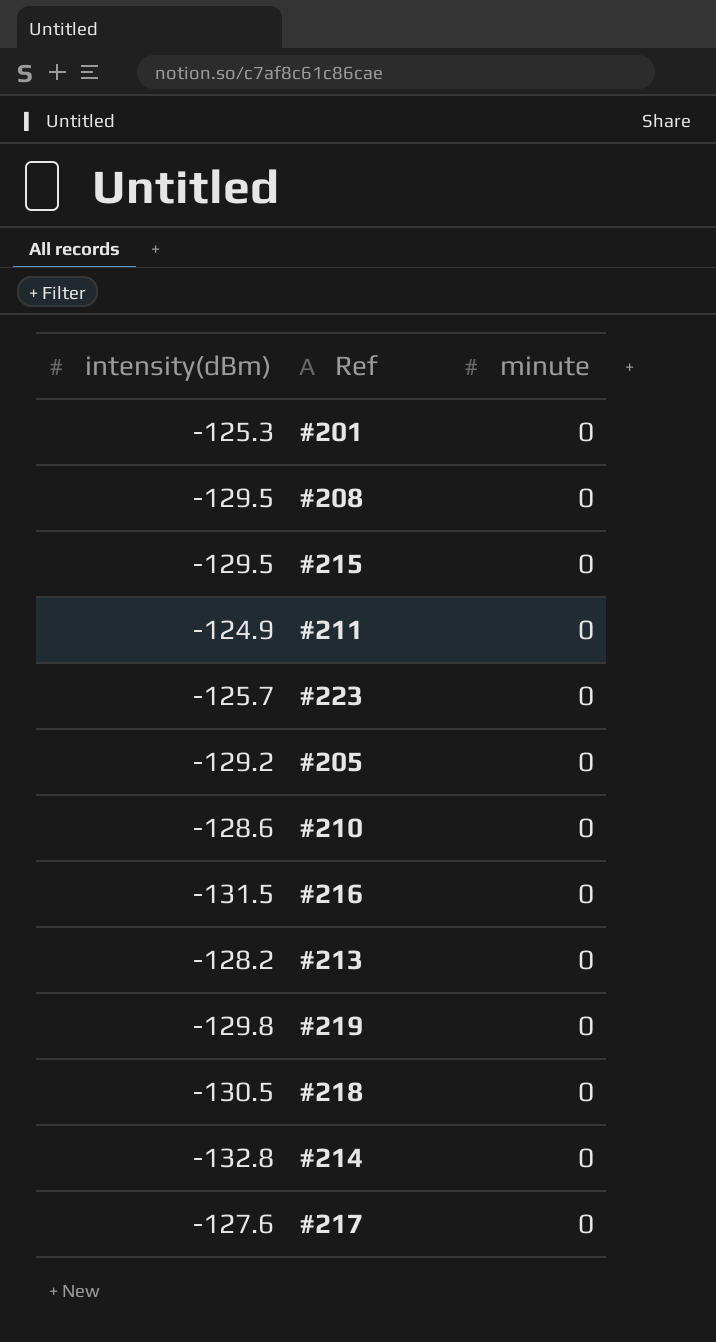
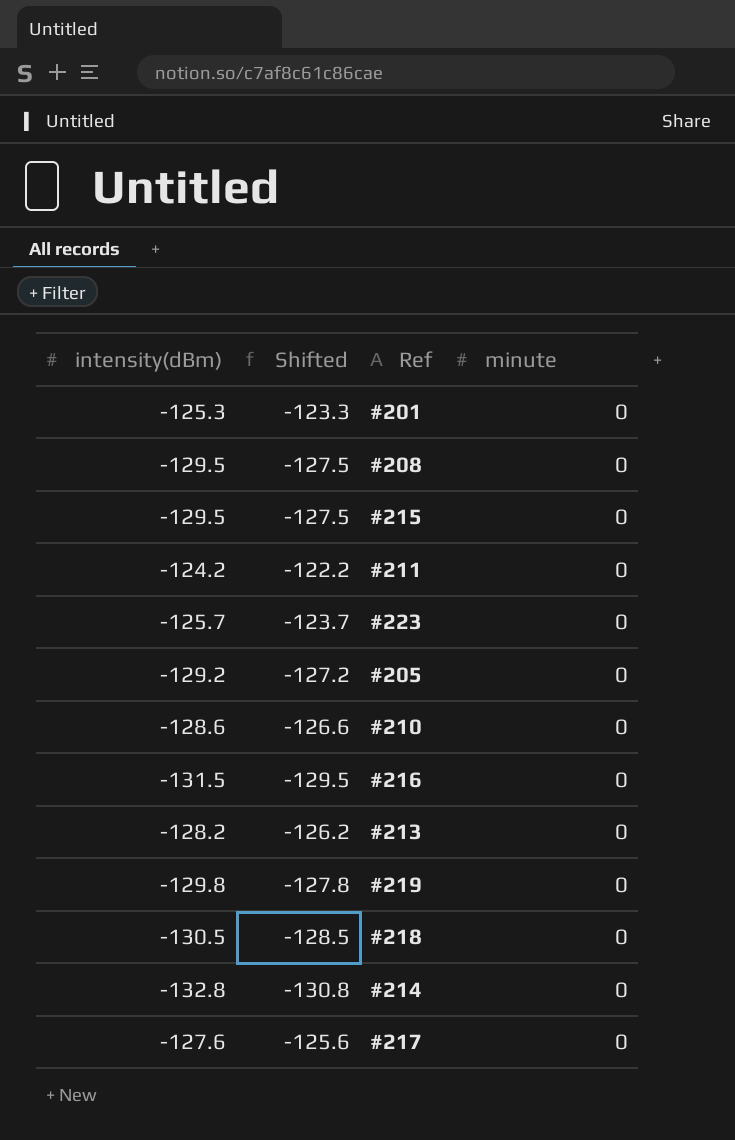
column Shifted | formula: none -> [intensity(dBm)] + 2
#211 | intensity(dBm): -124.9 -> -124.2

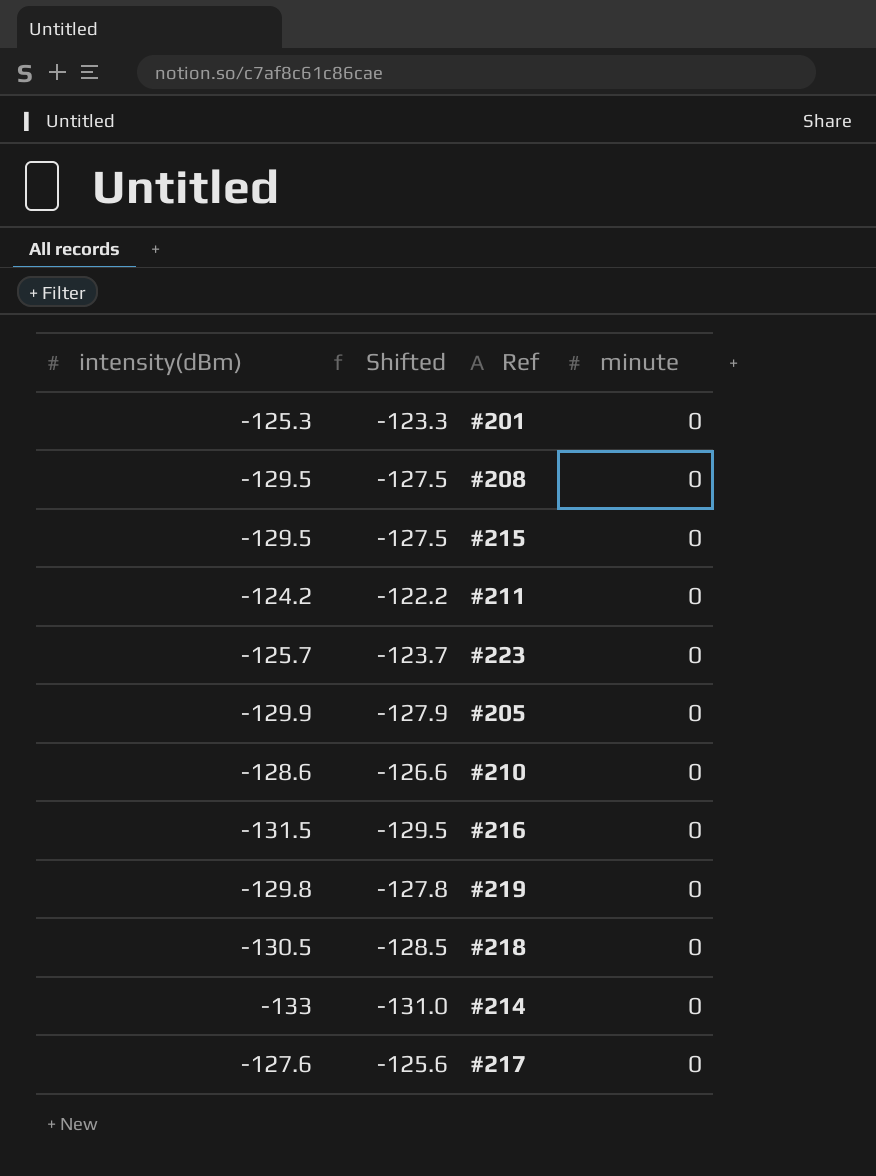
row #213: -128.2 | -126.2 | 0 -> none
#205 | intensity(dBm): -129.2 -> -129.9
#205 | Shifted: -127.2 -> -127.9
#214 | intensity(dBm): -132.8 -> -133
#214 | Shifted: -130.8 -> -131.0

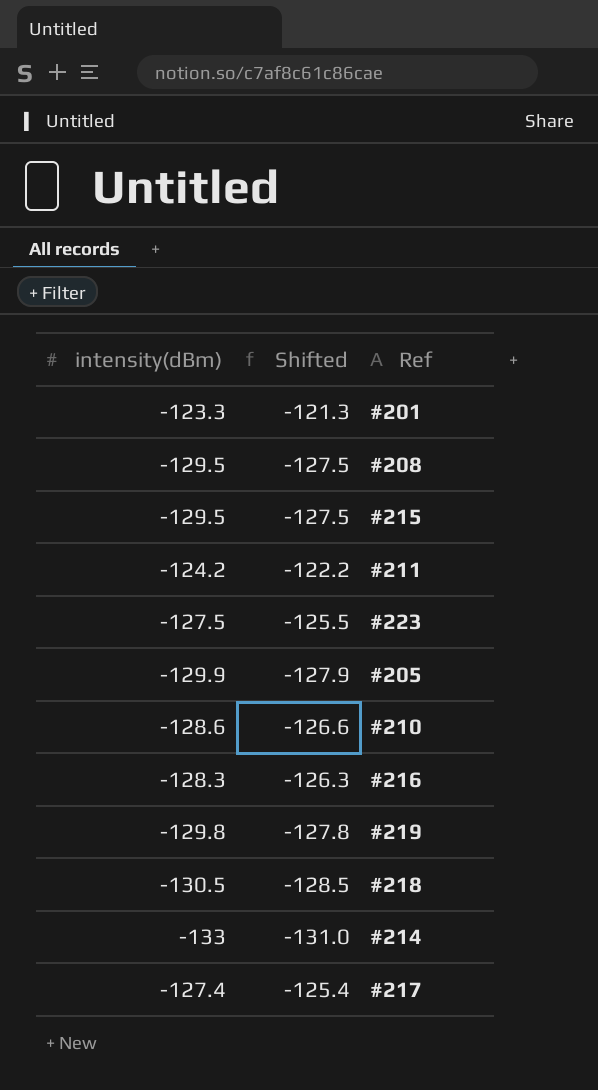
column minute | position: 4 -> none
#201 | intensity(dBm): -125.3 -> -123.3
#201 | Shifted: -123.3 -> -121.3
#223 | intensity(dBm): -125.7 -> -127.5
#223 | Shifted: -123.7 -> -125.5
#216 | intensity(dBm): -131.5 -> -128.3
#216 | Shifted: -129.5 -> -126.3
#217 | intensity(dBm): -127.6 -> -127.4
#217 | Shifted: -125.6 -> -125.4

